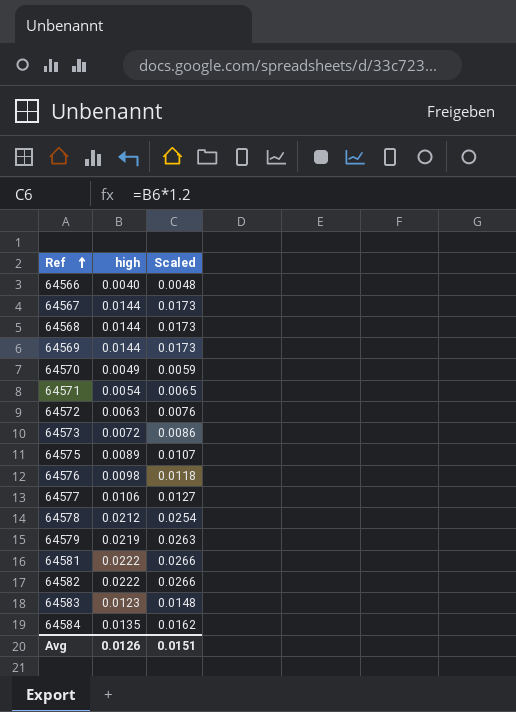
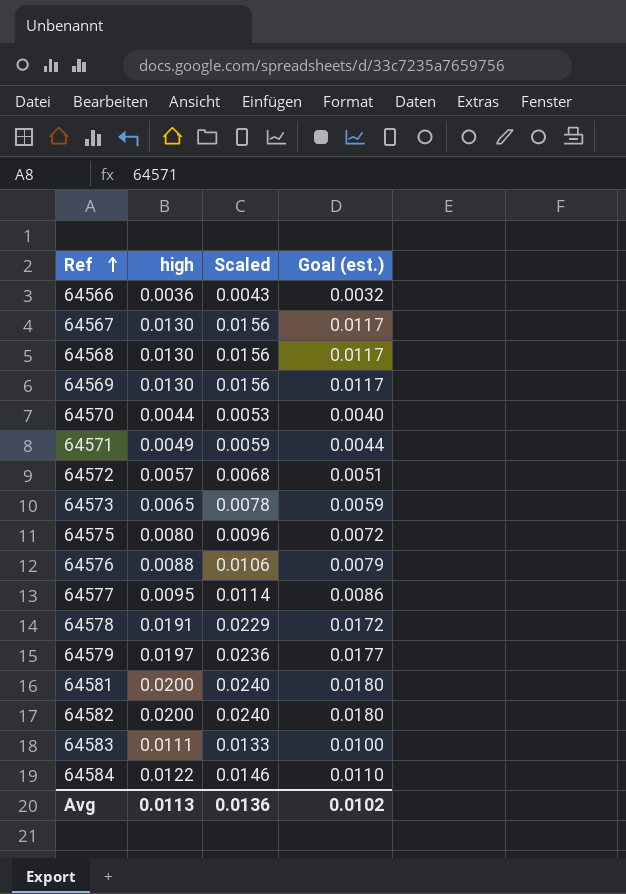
column Goal (est.) | formula: none -> [high] * 0.9
64566 | high: 0.0040 -> 0.0036
64566 | Scaled: 0.0048 -> 0.0043
64567 | high: 0.0144 -> 0.0130
64567 | Scaled: 0.0173 -> 0.0156
64568 | high: 0.0144 -> 0.0130
64568 | Scaled: 0.0173 -> 0.0156
64569 | high: 0.0144 -> 0.0130
64569 | Scaled: 0.0173 -> 0.0156
64570 | high: 0.0049 -> 0.0044
64570 | Scaled: 0.0059 -> 0.0053
64571 | high: 0.0054 -> 0.0049
64571 | Scaled: 0.0065 -> 0.0059
64572 | high: 0.0063 -> 0.0057
64572 | Scaled: 0.0076 -> 0.0068
64573 | high: 0.0072 -> 0.0065
64573 | Scaled: 0.0086 -> 0.0078
64575 | high: 0.0089 -> 0.0080
64575 | Scaled: 0.0107 -> 0.0096
64576 | high: 0.0098 -> 0.0088
64576 | Scaled: 0.0118 -> 0.0106
64577 | high: 0.0106 -> 0.0095
64577 | Scaled: 0.0127 -> 0.0114
64578 | high: 0.0212 -> 0.0191
64578 | Scaled: 0.0254 -> 0.0229
64579 | high: 0.0219 -> 0.0197
64579 | Scaled: 0.0263 -> 0.0236
64581 | high: 0.0222 -> 0.0200
64581 | Scaled: 0.0266 -> 0.0240
64582 | high: 0.0222 -> 0.0200
64582 | Scaled: 0.0266 -> 0.0240
64583 | high: 0.0123 -> 0.0111
64583 | Scaled: 0.0148 -> 0.0133
64584 | high: 0.0135 -> 0.0122
64584 | Scaled: 0.0162 -> 0.0146
Avg | high: 0.0126 -> 0.0113
Avg | Scaled: 0.0151 -> 0.0136

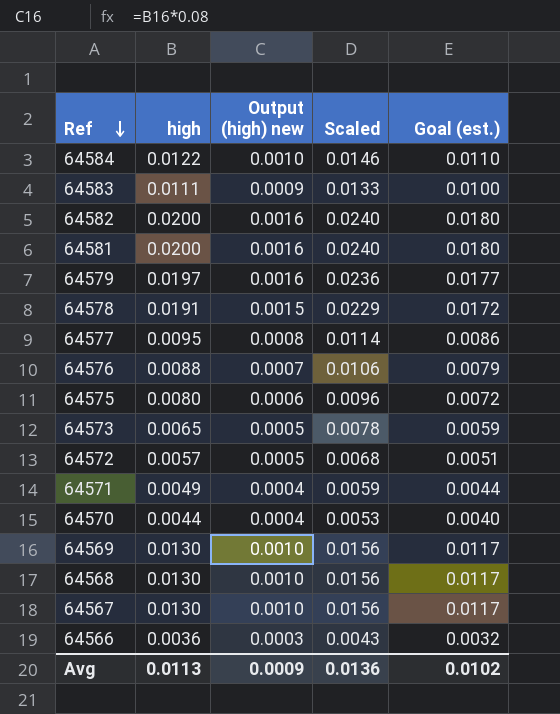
row order: Ref ascending -> Ref descending
column Output (high) new | formula: none -> [high] * 0.08

